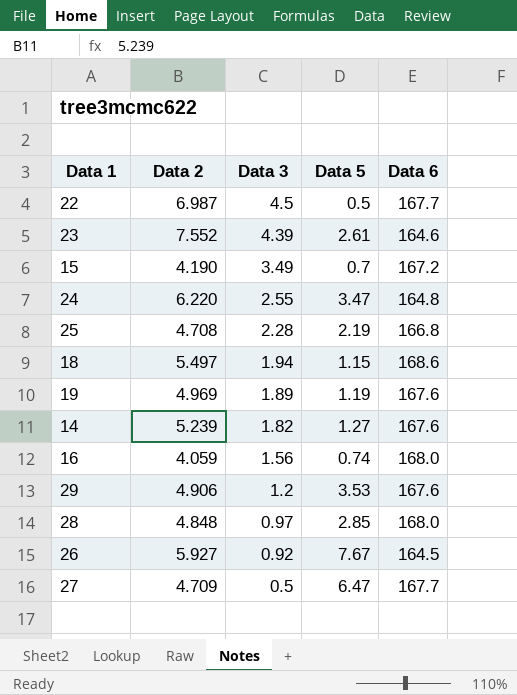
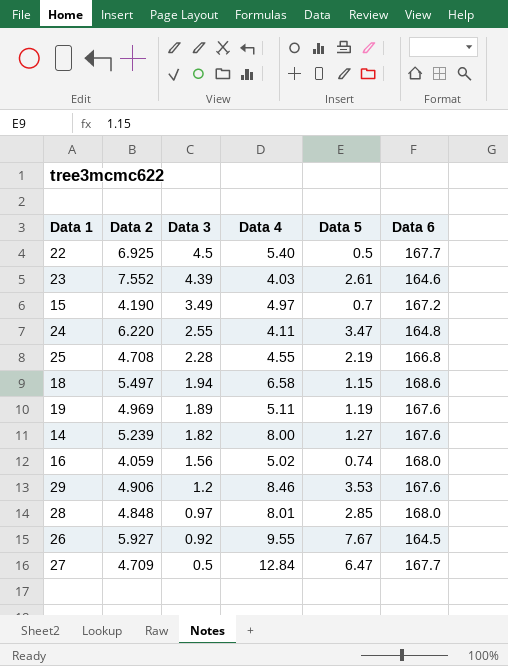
column Data 4 | position: none -> 4
22 | Data 2: 6.987 -> 6.925

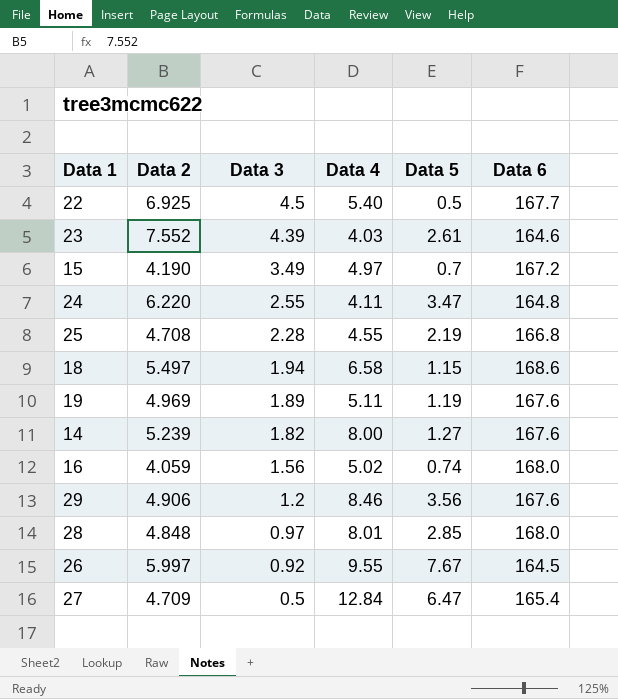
29 | Data 5: 3.53 -> 3.56
26 | Data 2: 5.927 -> 5.997
27 | Data 6: 167.7 -> 165.4

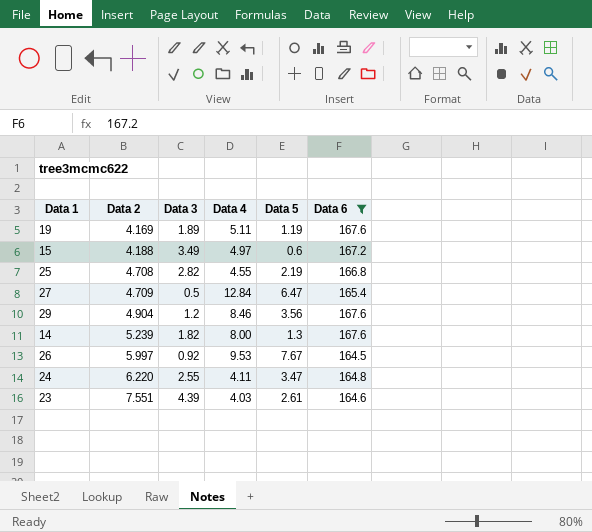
filter: none -> Data 6 <= 167.6
row order: Data 3 descending -> Data 2 ascending
19 | Data 2: 4.969 -> 4.169
15 | Data 2: 4.190 -> 4.188
15 | Data 5: 0.7 -> 0.6
25 | Data 3: 2.28 -> 2.82
29 | Data 2: 4.906 -> 4.904
14 | Data 5: 1.27 -> 1.3
26 | Data 4: 9.55 -> 9.53
23 | Data 2: 7.552 -> 7.551

